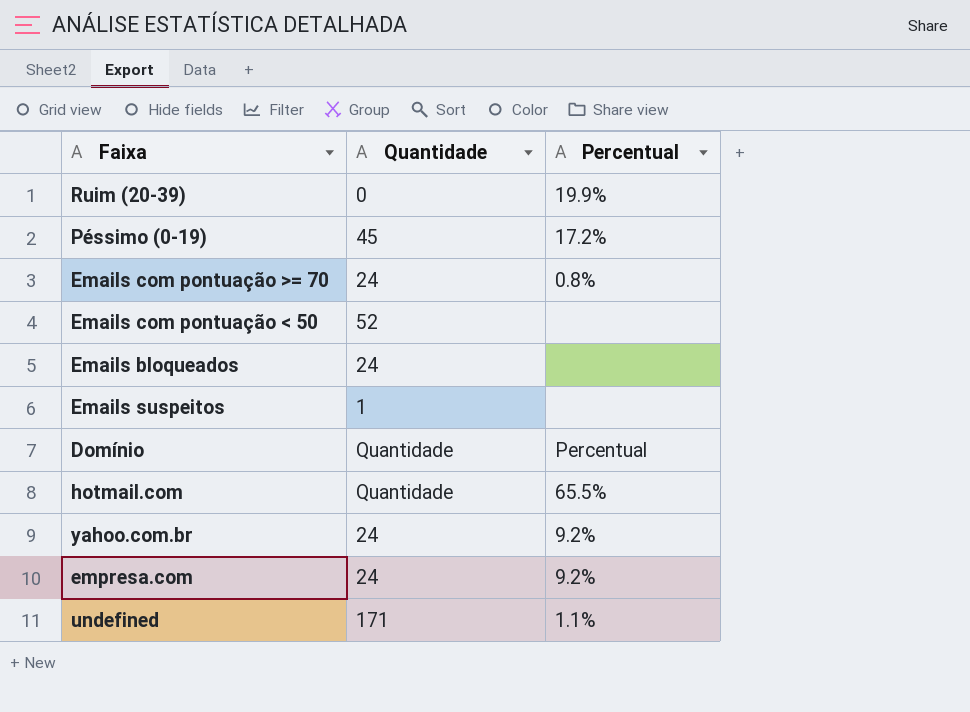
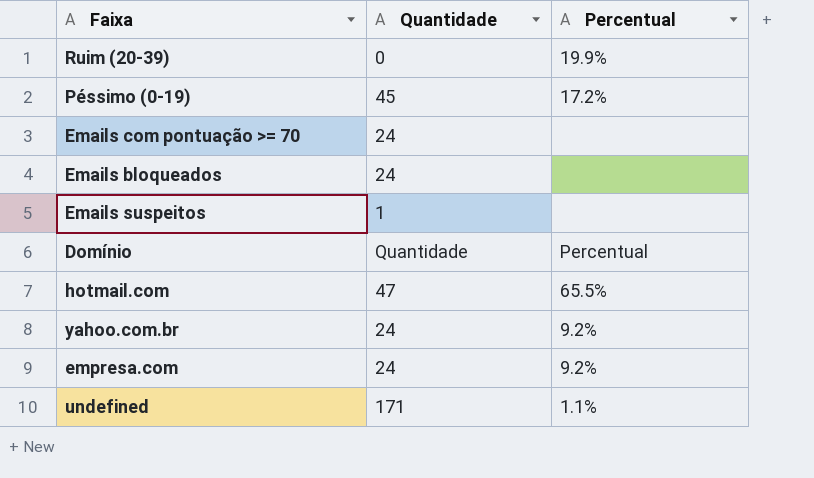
row Emails com pontuação < 50: 52 | none -> none
Emails com pontuação >= 70 | Percentual: 0.8% -> none
hotmail.com | Quantidade: Quantidade -> 47

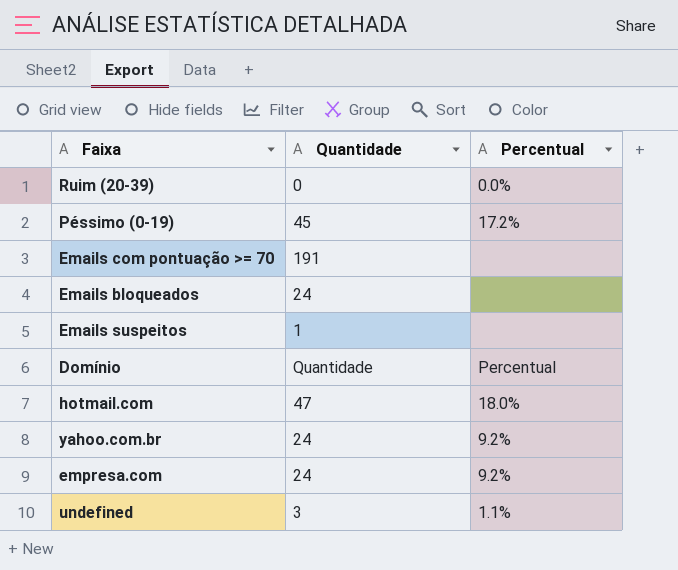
Ruim (20-39) | Percentual: 19.9% -> 0.0%
Emails com pontuação >= 70 | Quantidade: 24 -> 191
hotmail.com | Percentual: 65.5% -> 18.0%
undefined | Quantidade: 171 -> 3

